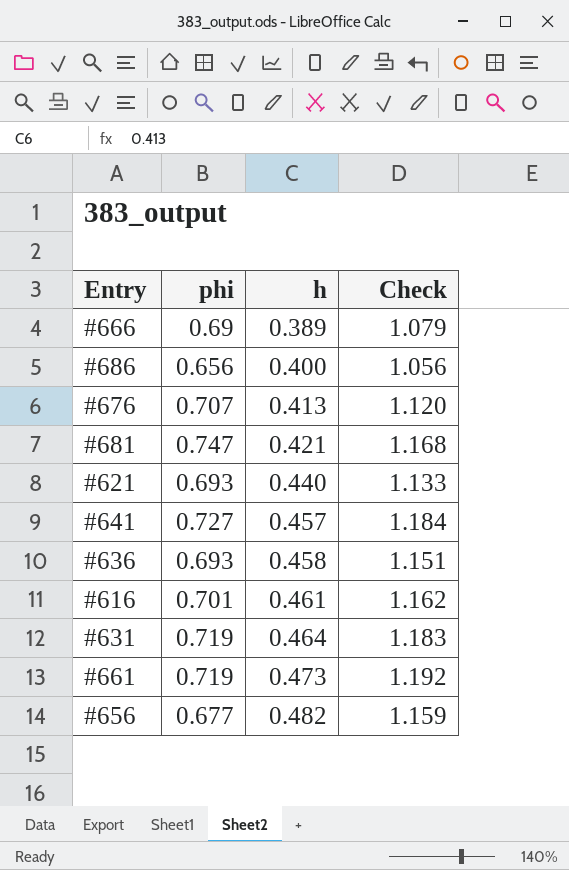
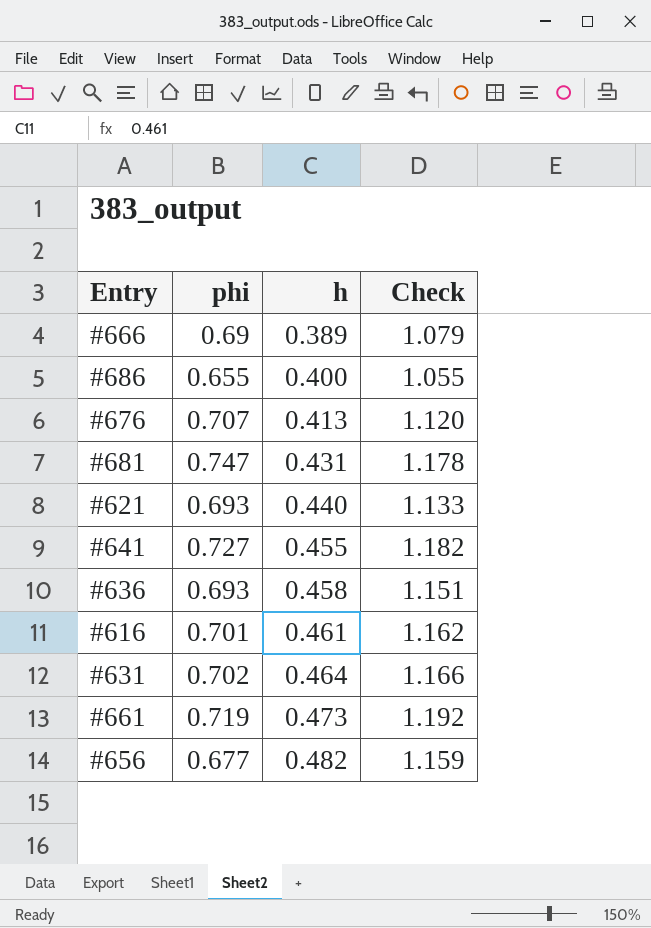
#686 | phi: 0.656 -> 0.655
#686 | Check: 1.056 -> 1.055
#681 | h: 0.421 -> 0.431
#681 | Check: 1.168 -> 1.178
#641 | h: 0.457 -> 0.455
#641 | Check: 1.184 -> 1.182
#631 | phi: 0.719 -> 0.702
#631 | Check: 1.183 -> 1.166

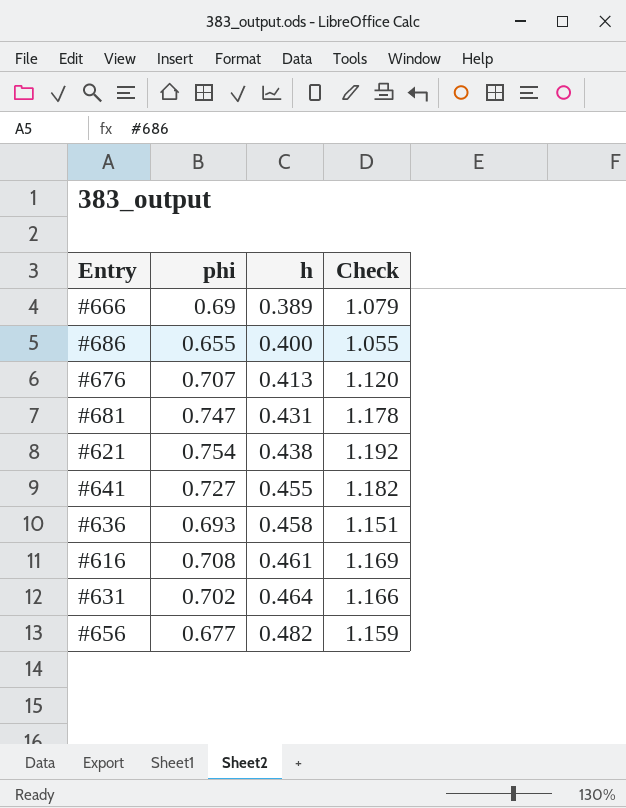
row #661: 0.719 | 0.473 | 1.192 -> none
#621 | phi: 0.693 -> 0.754
#621 | h: 0.440 -> 0.438
#621 | Check: 1.133 -> 1.192
#616 | phi: 0.701 -> 0.708
#616 | Check: 1.162 -> 1.169

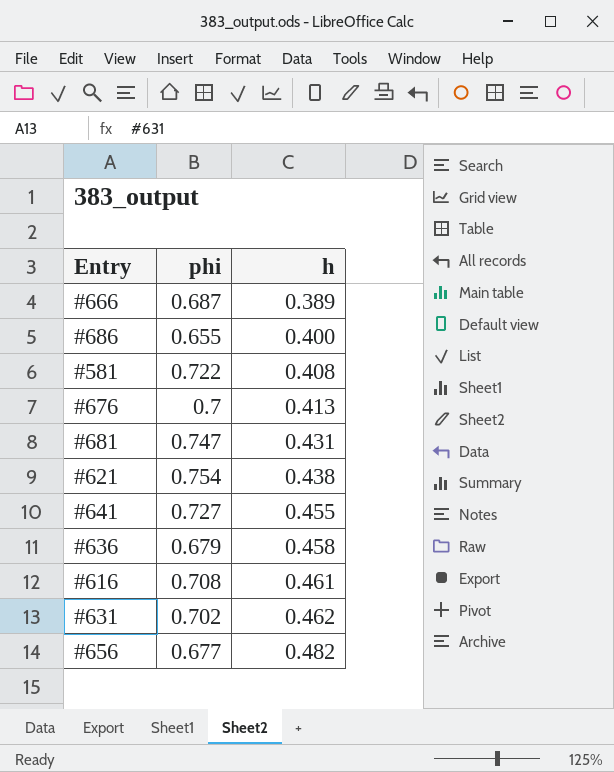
column Check | formula: [phi] + [h] -> none
#666 | phi: 0.69 -> 0.687
row #581: none -> 0.722 | 0.408
#676 | phi: 0.707 -> 0.7
#636 | phi: 0.693 -> 0.679
#631 | h: 0.464 -> 0.462

